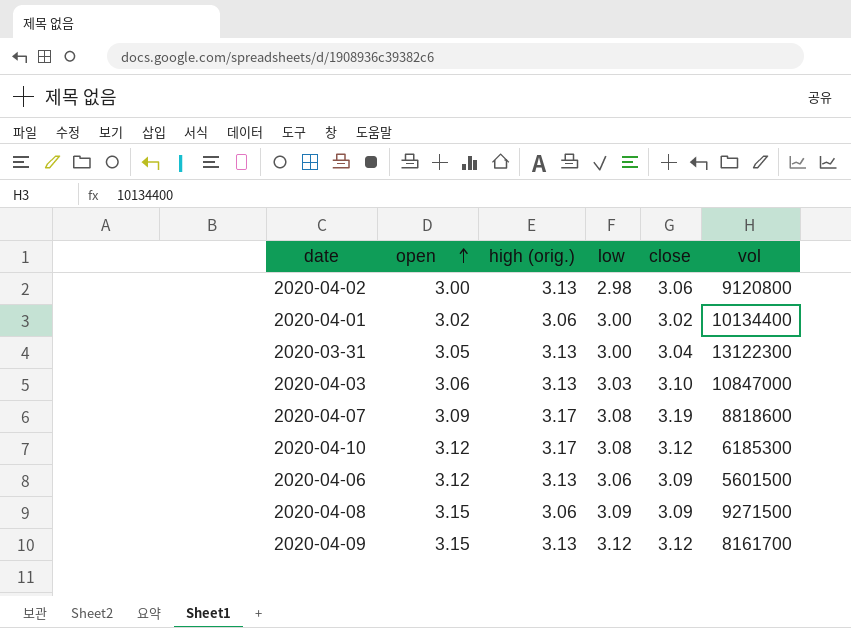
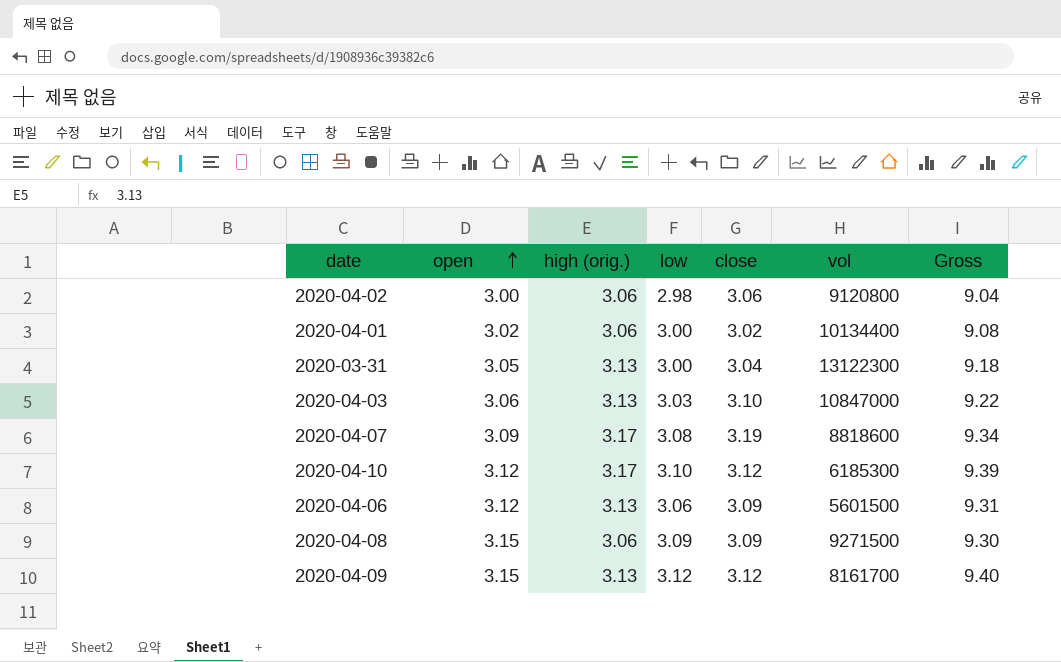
column Gross | formula: none -> [open] + [high (orig.)] + [low]
2020-04-02 | high (orig.): 3.13 -> 3.06
2020-04-10 | low: 3.08 -> 3.10

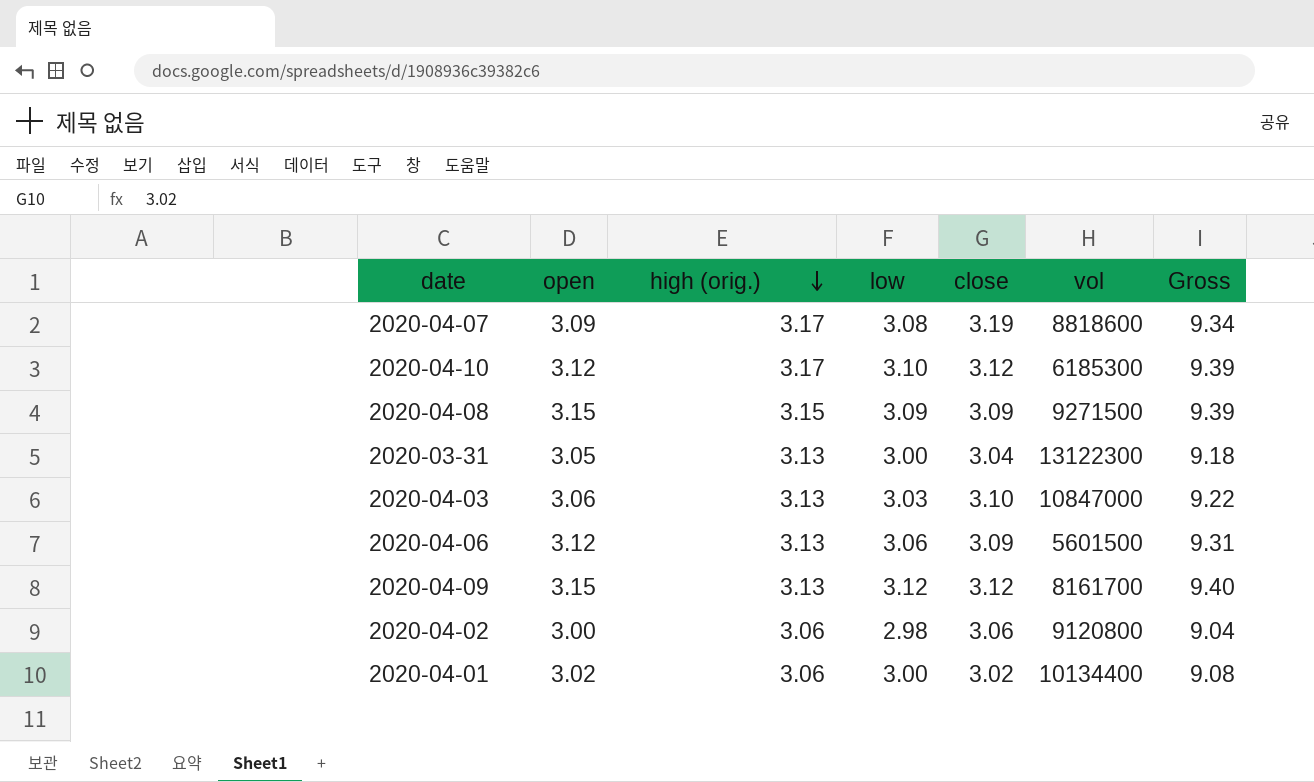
row order: open ascending -> high (orig.) descending
2020-04-08 | high (orig.): 3.06 -> 3.15
2020-04-08 | Gross: 9.30 -> 9.39

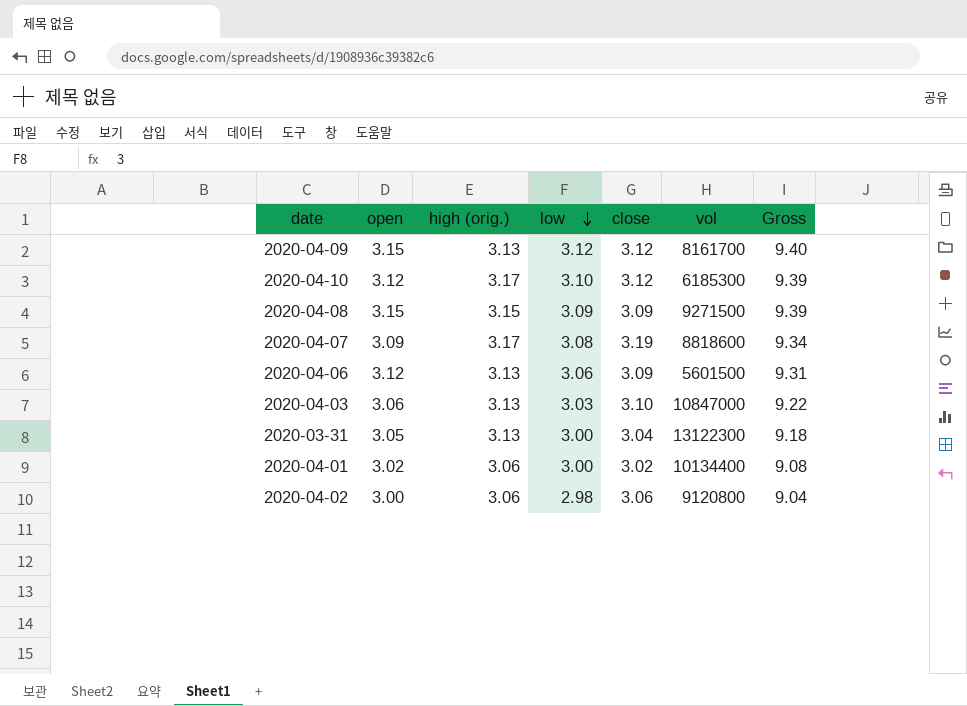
row order: high (orig.) descending -> low descending

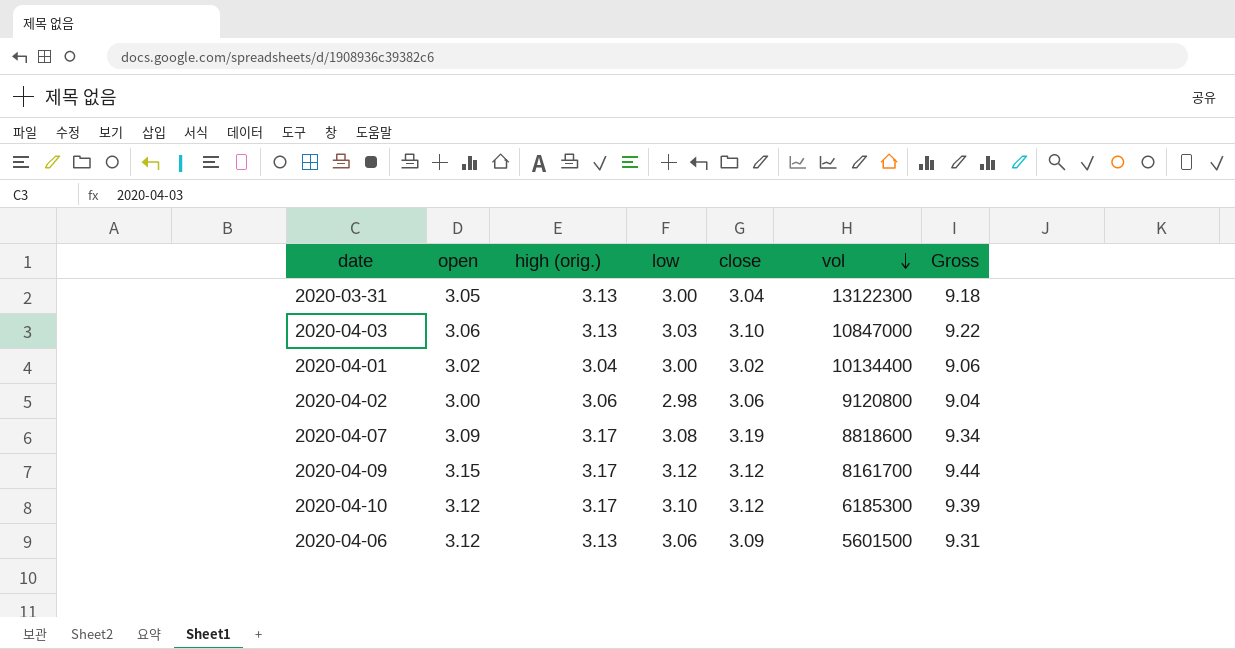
row order: low descending -> vol descending
row 2020-04-08: 3.15 | 3.15 | 3.09 | 3.09 | 9271500 | 9.39 -> none
2020-04-01 | high (orig.): 3.06 -> 3.04
2020-04-01 | Gross: 9.08 -> 9.06
2020-04-09 | high (orig.): 3.13 -> 3.17
2020-04-09 | Gross: 9.40 -> 9.44

